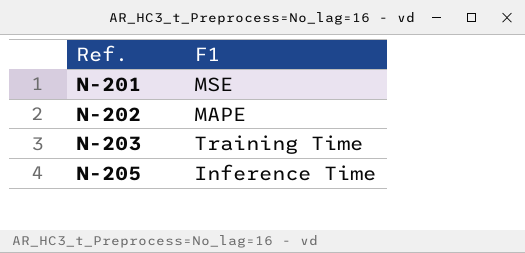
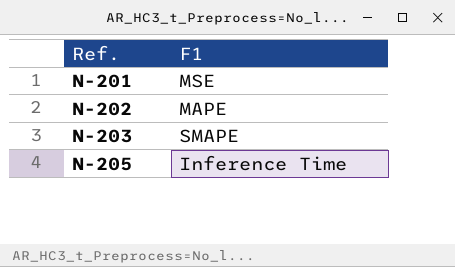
N-203 | F1: Training Time -> SMAPE

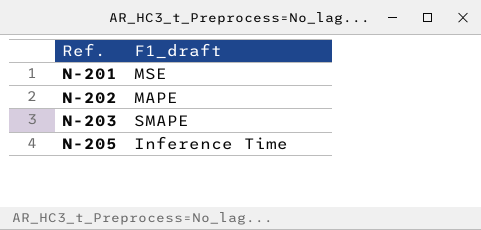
column name: F1 -> F1_draft

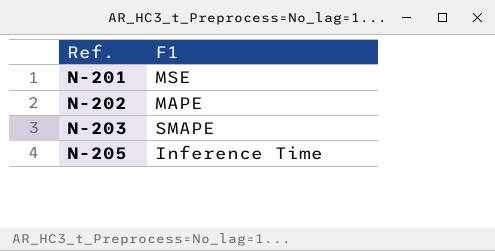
column name: F1_draft -> F1

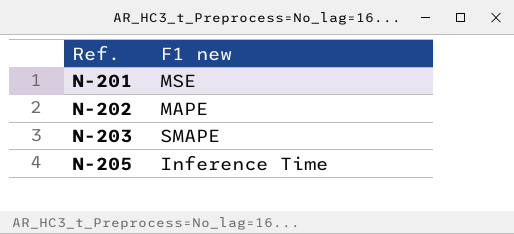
column name: F1 -> F1 new

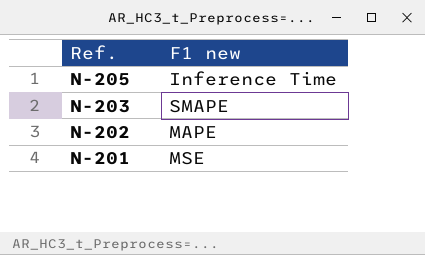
row order: Ref. ascending -> Ref. descending

